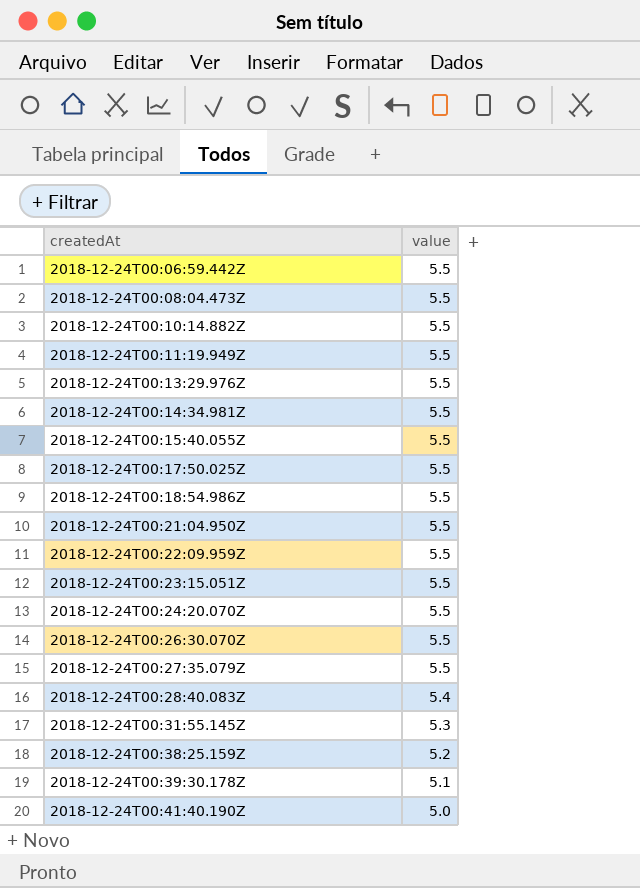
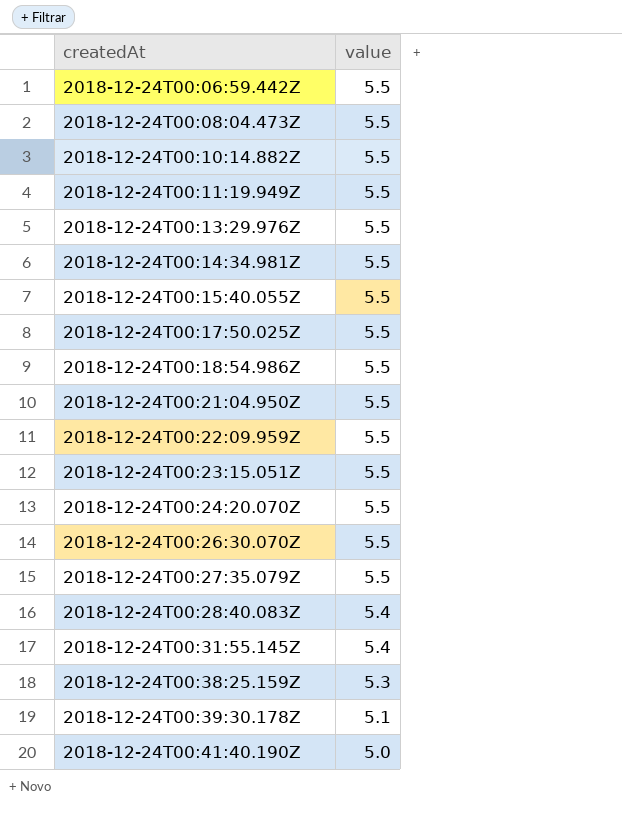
2018-12-24T00:31:55.145Z | value: 5.3 -> 5.4
2018-12-24T00:38:25.159Z | value: 5.2 -> 5.3

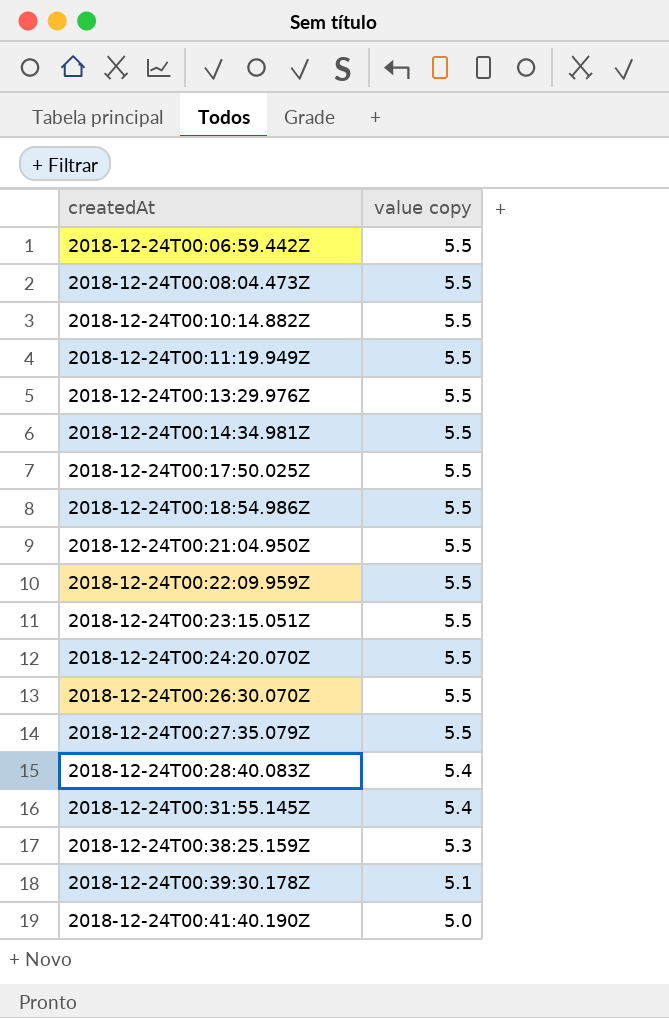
column name: value -> value copy
row 2018-12-24T00:15:40.055Z: 5.5 -> none

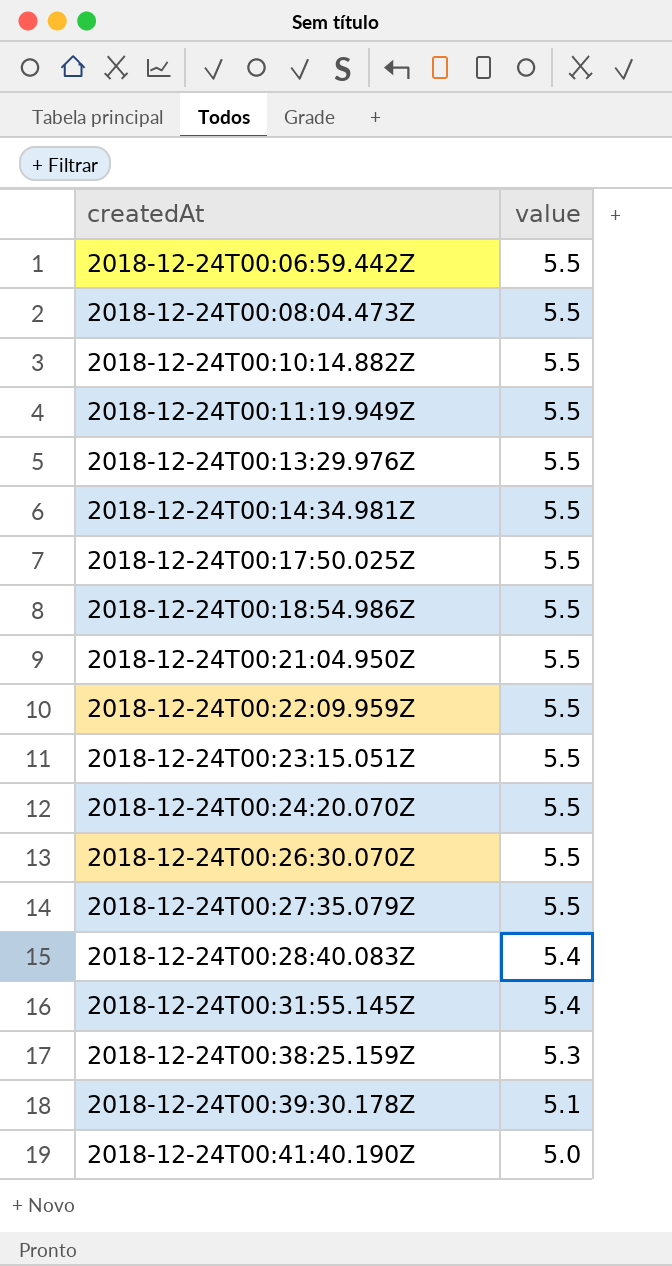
column name: value copy -> value

